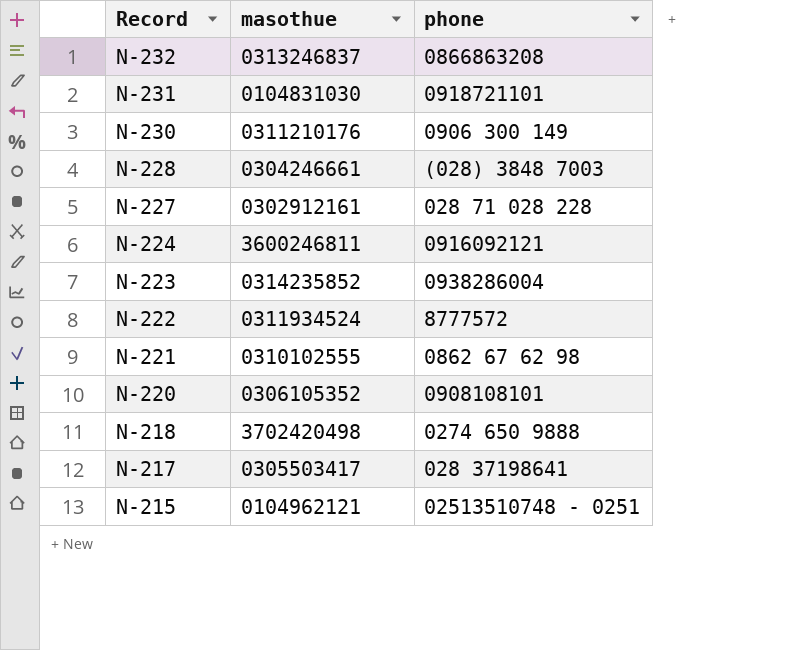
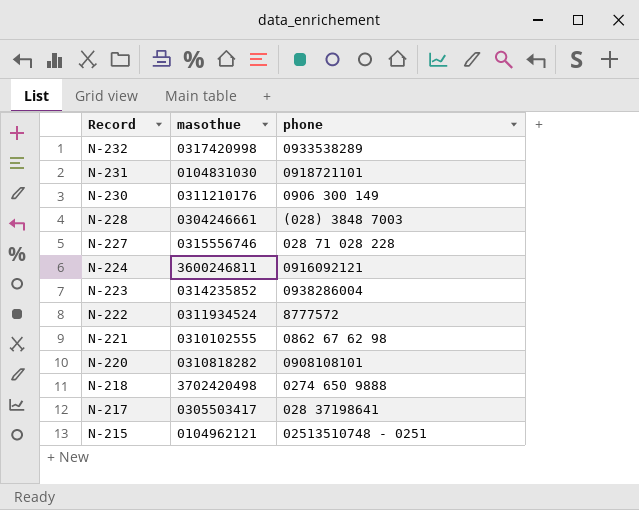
N-232 | masothue: 0313246837 -> 0317420998
N-232 | phone: 0866863208 -> 0933538289
N-227 | masothue: 0302912161 -> 0315556746
N-220 | masothue: 0306105352 -> 0310818282

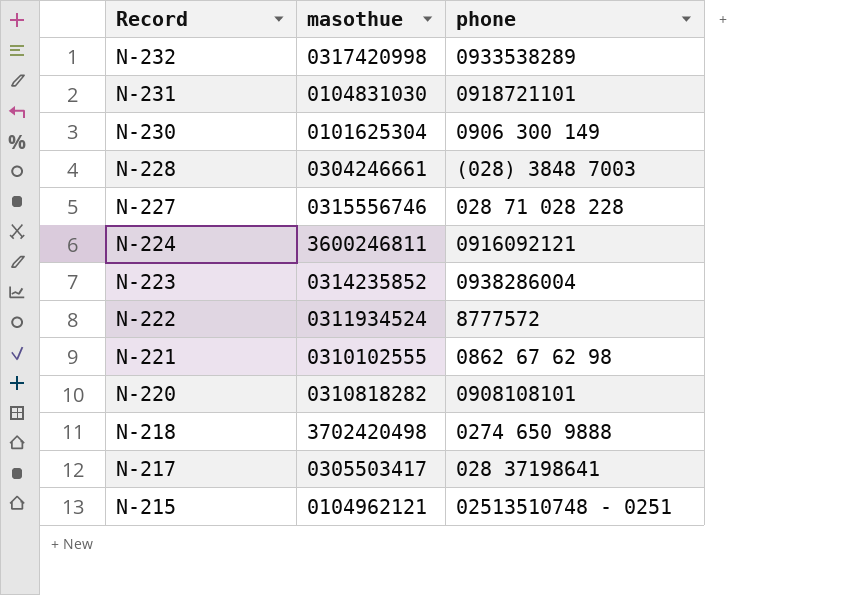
N-230 | masothue: 0311210176 -> 0101625304

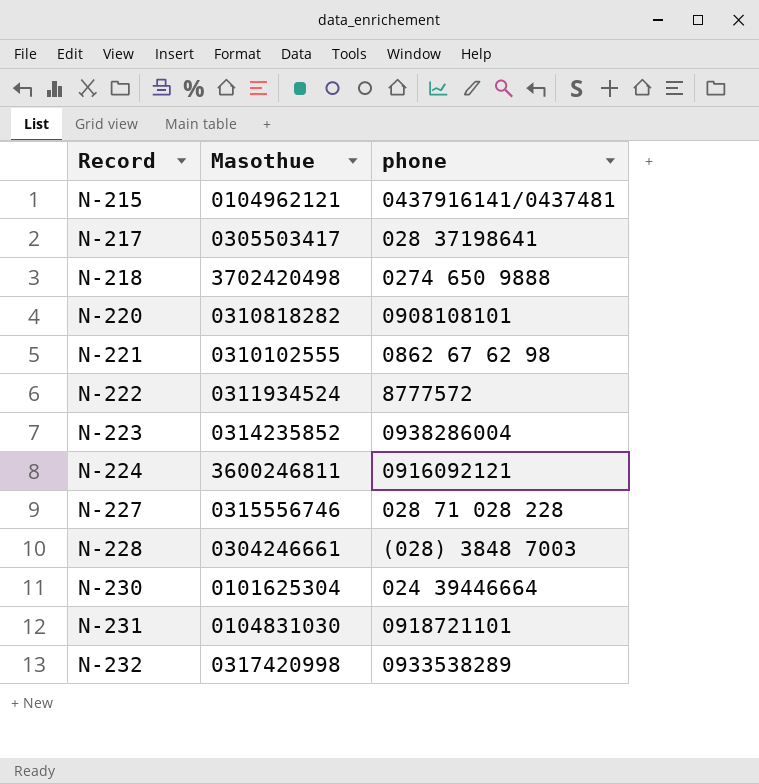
row order: Record descending -> Record ascending
column name: masothue -> Masothue
N-215 | phone: 02513510748 - 0251 -> 0437916141/0437481
N-230 | phone: 0906 300 149 -> 024 39446664

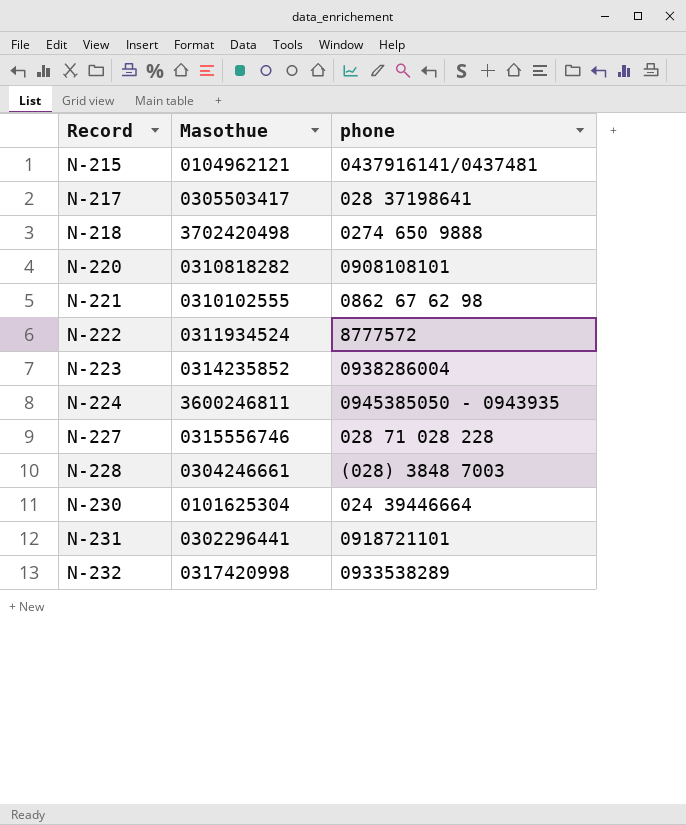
N-224 | phone: 0916092121 -> 0945385050 - 0943935
N-231 | Masothue: 0104831030 -> 0302296441

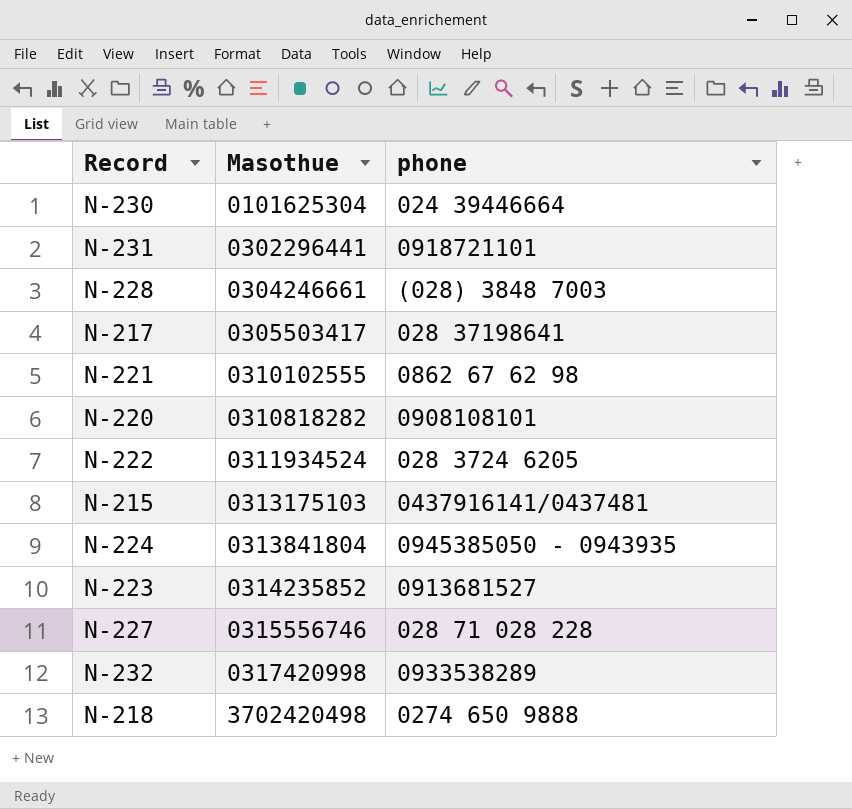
row order: Record ascending -> Masothue ascending
N-222 | phone: 8777572 -> 028 3724 6205
N-215 | Masothue: 0104962121 -> 0313175103
N-224 | Masothue: 3600246811 -> 0313841804
N-223 | phone: 0938286004 -> 0913681527

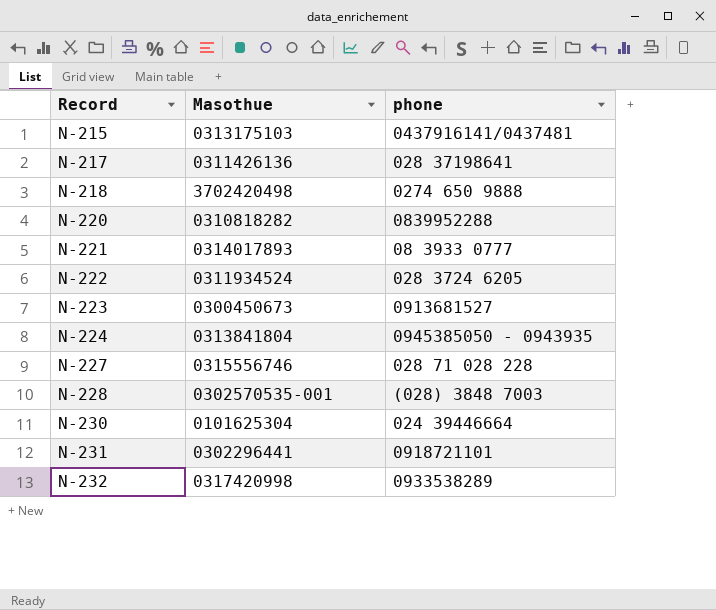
row order: Masothue ascending -> Record ascending
N-217 | Masothue: 0305503417 -> 0311426136
N-220 | phone: 0908108101 -> 0839952288
N-221 | Masothue: 0310102555 -> 0314017893
N-221 | phone: 0862 67 62 98 -> 08 3933 0777
N-223 | Masothue: 0314235852 -> 0300450673
N-228 | Masothue: 0304246661 -> 0302570535-001

